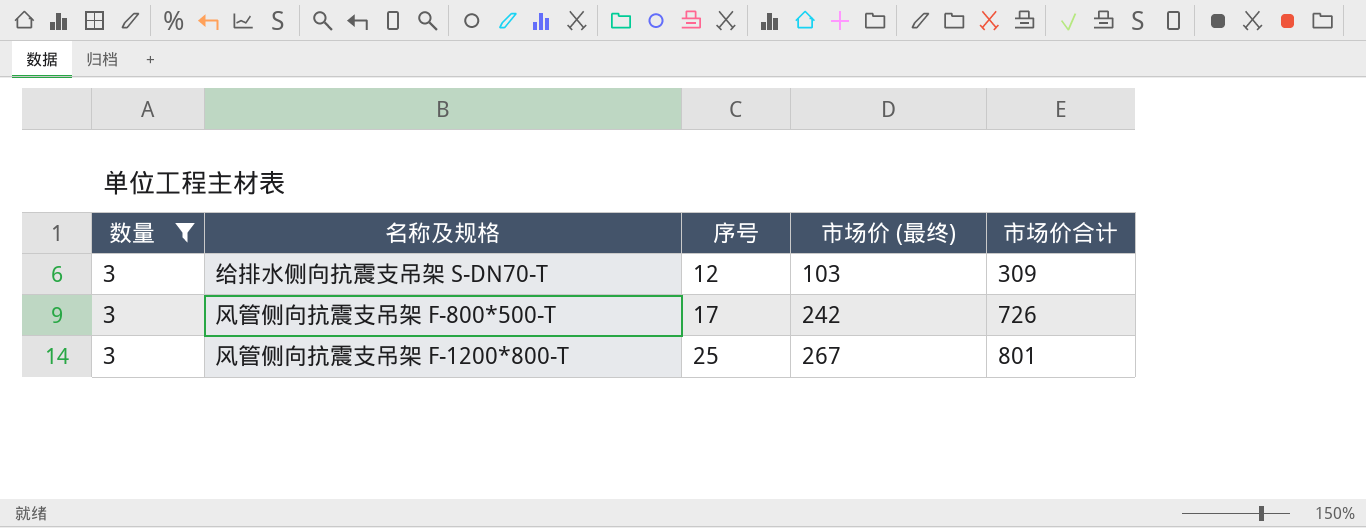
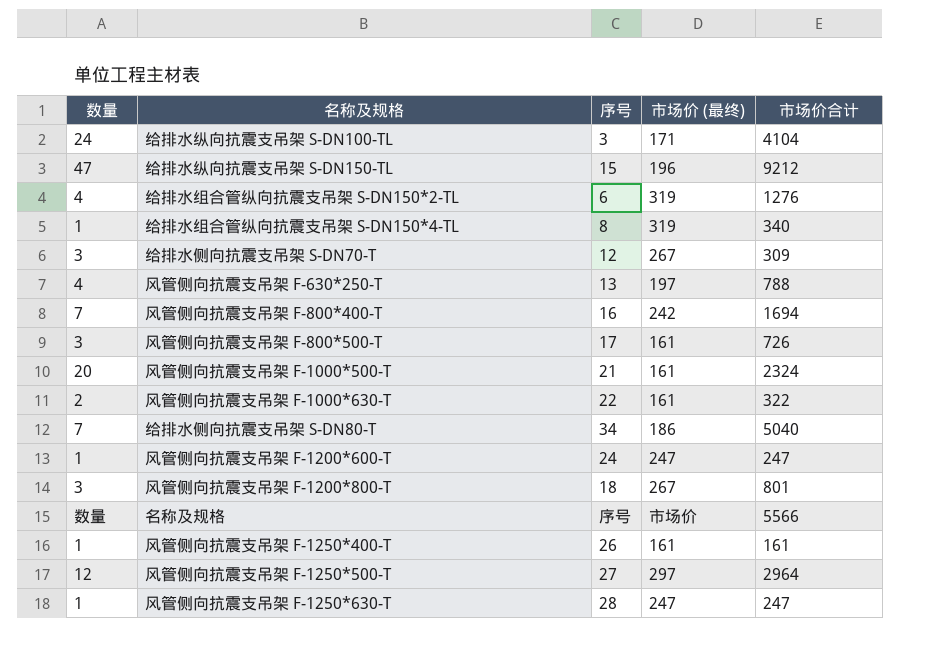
filter: 数量 = 3 -> none
给排水侧向抗震支吊架 S-DN70-T | 市场价 (最终): 103 -> 267
风管侧向抗震支吊架 F-800*500-T | 市场价 (最终): 242 -> 161
风管侧向抗震支吊架 F-1200*800-T | 序号: 25 -> 18

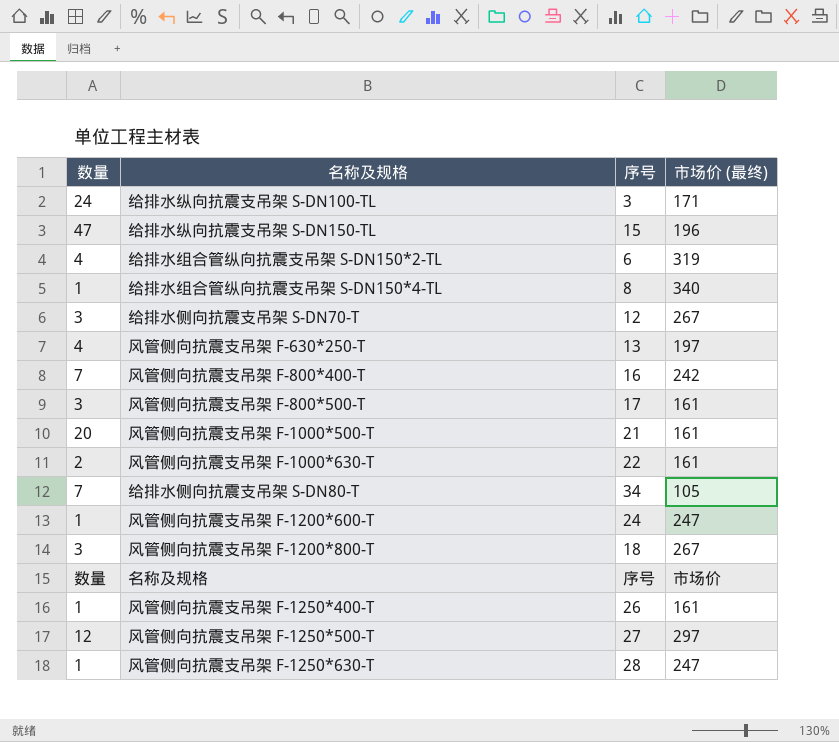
column 市场价合计 | position: 5 -> none
给排水组合管纵向抗震支吊架 S-DN150*4-TL | 市场价 (最终): 319 -> 340
给排水侧向抗震支吊架 S-DN80-T | 市场价 (最终): 186 -> 105

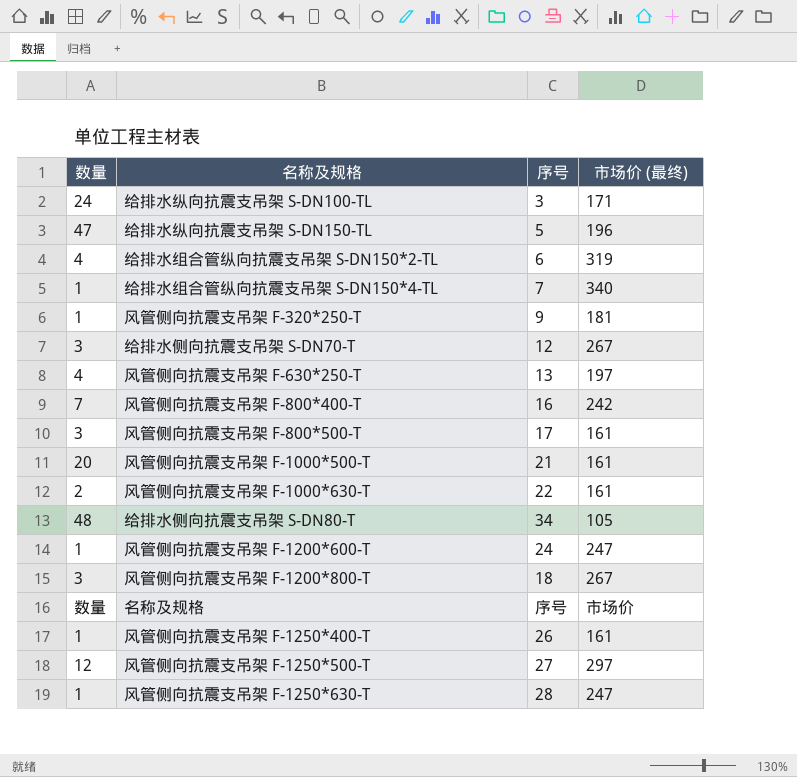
给排水纵向抗震支吊架 S-DN150-TL | 序号: 15 -> 5
给排水组合管纵向抗震支吊架 S-DN150*4-TL | 序号: 8 -> 7
row 风管侧向抗震支吊架 F-320*250-T: none -> 1 | 9 | 181
给排水侧向抗震支吊架 S-DN80-T | 数量: 7 -> 48

